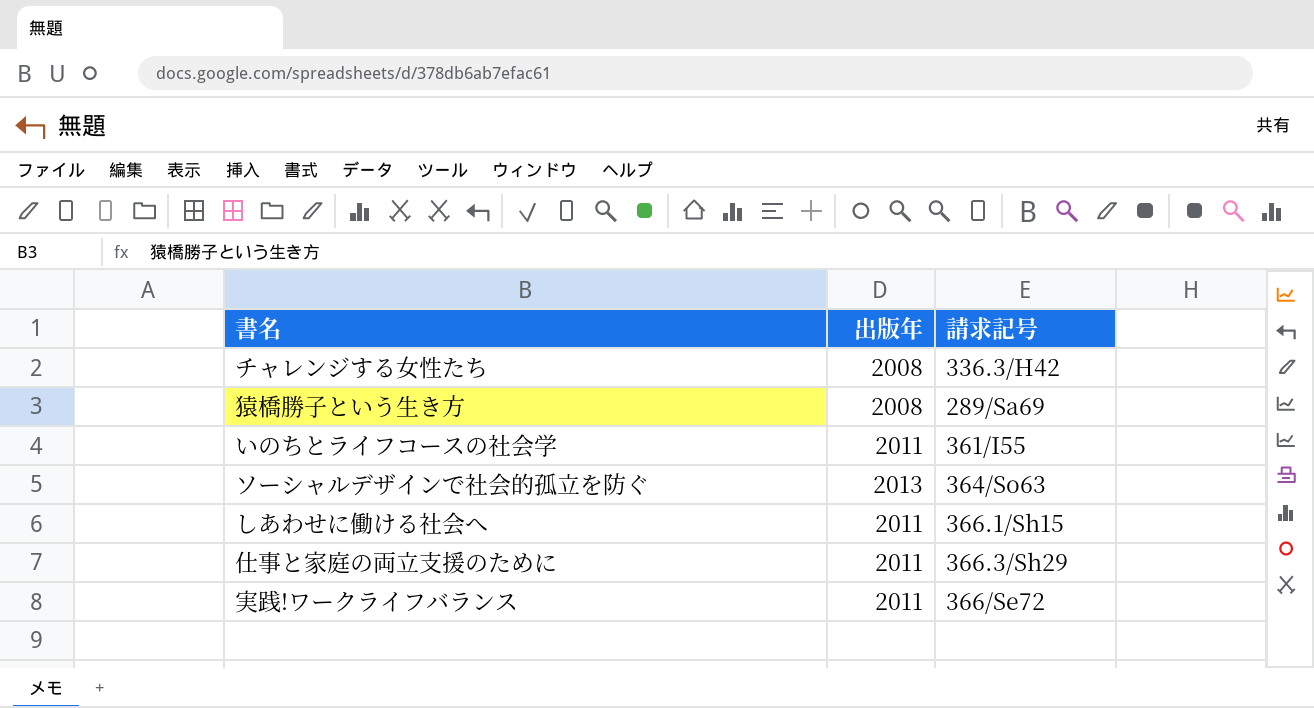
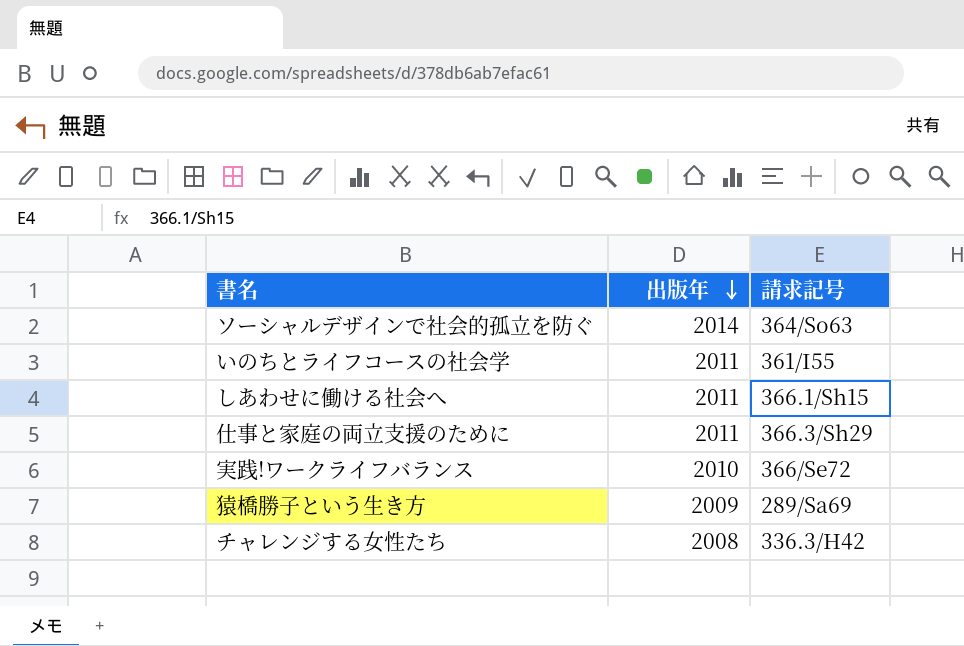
row order: none -> 出版年 descending
ソーシャルデザインで社会的孤立を防ぐ | 出版年: 2013 -> 2014
実践!ワークライフバランス | 出版年: 2011 -> 2010
猿橋勝子という生き方 | 出版年: 2008 -> 2009

